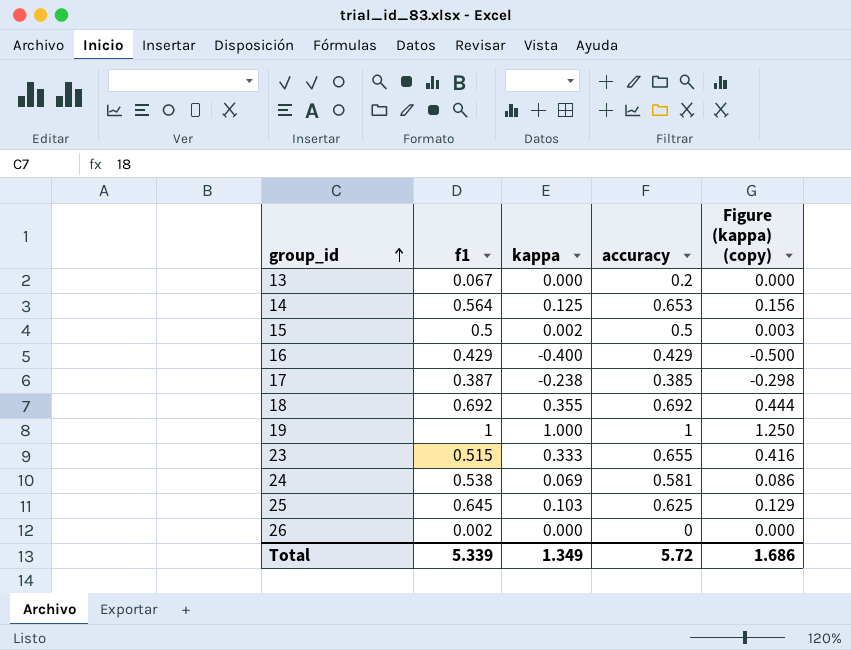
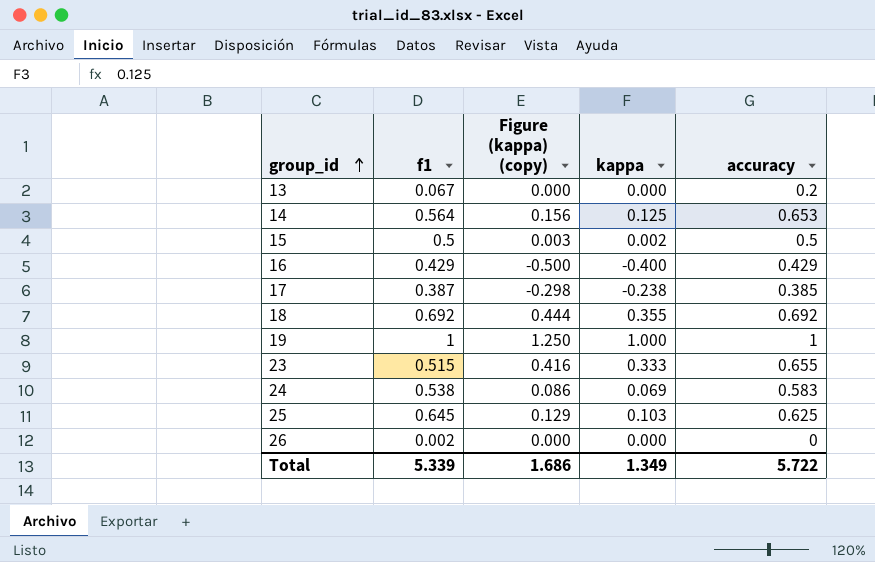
column Figure (kappa) (copy) | position: 5 -> 3
24 | accuracy: 0.581 -> 0.583
Total | accuracy: 5.72 -> 5.722

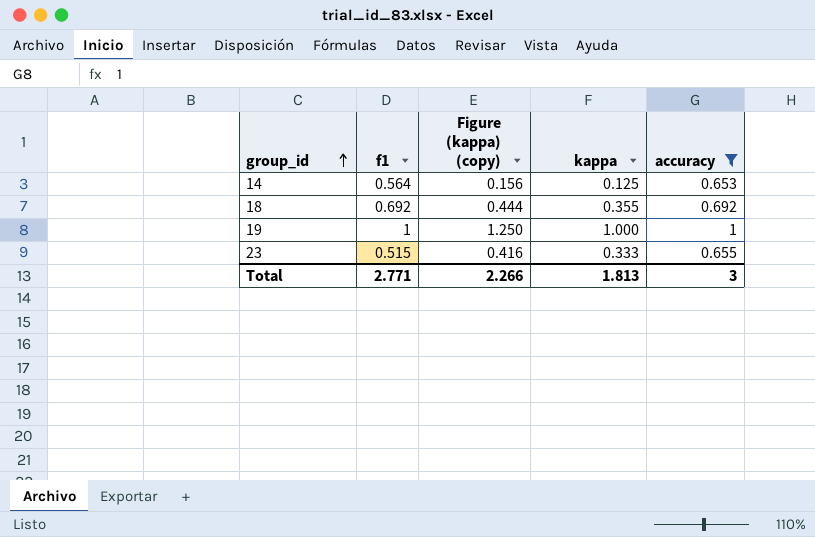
filter: none -> accuracy >= 0.653
Total | f1: 5.339 -> 2.771
Total | Figure (kappa) (copy): 1.686 -> 2.266
Total | kappa: 1.349 -> 1.813
Total | accuracy: 5.722 -> 3

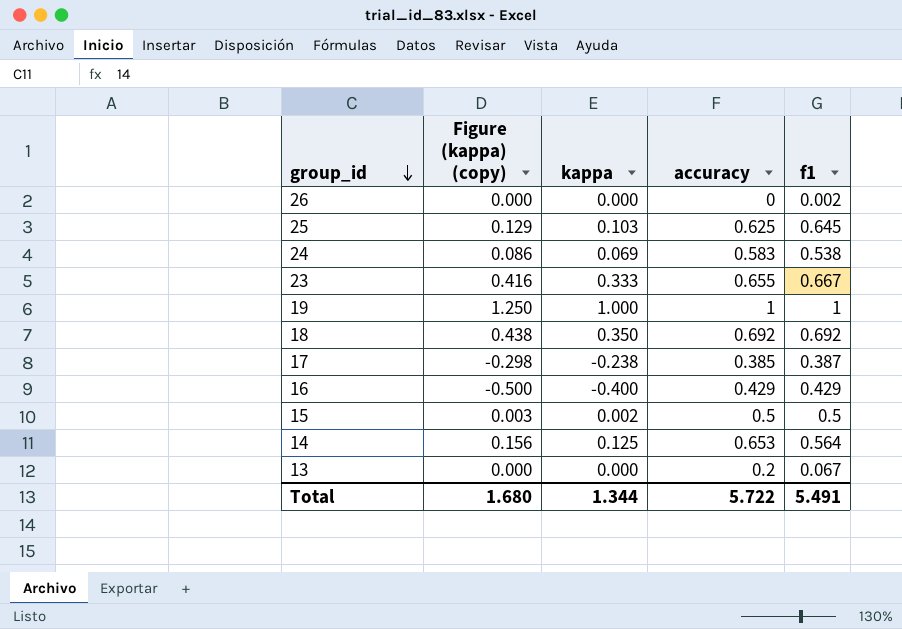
filter: accuracy >= 0.653 -> none
row order: group_id ascending -> group_id descending
column f1 | position: 2 -> 5
23 | f1: 0.515 -> 0.667
18 | Figure (kappa) (copy): 0.444 -> 0.438
18 | kappa: 0.355 -> 0.350
Total | Figure (kappa) (copy): 2.266 -> 1.680
Total | kappa: 1.813 -> 1.344
Total | accuracy: 3 -> 5.722
Total | f1: 2.771 -> 5.491

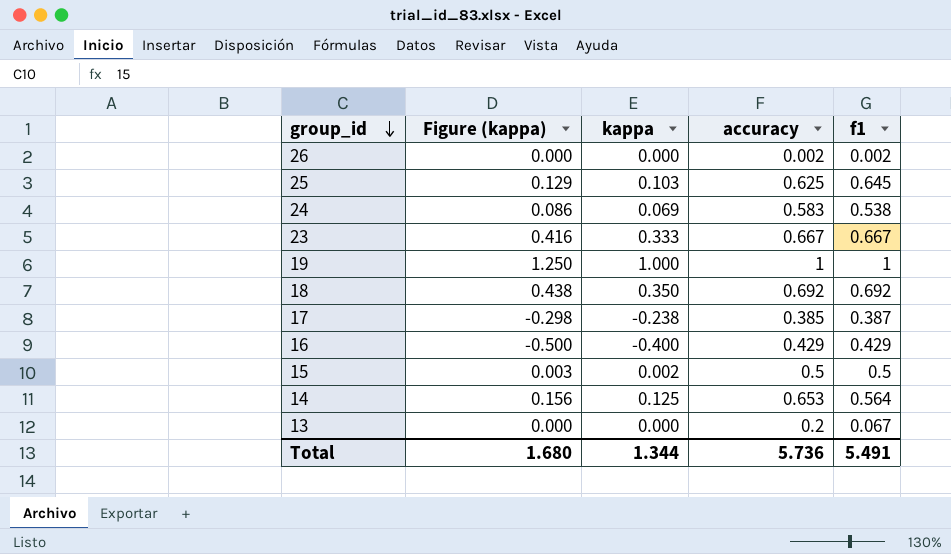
column name: Figure (kappa) (copy) -> Figure (kappa)
26 | accuracy: 0 -> 0.002
23 | accuracy: 0.655 -> 0.667
Total | accuracy: 5.722 -> 5.736

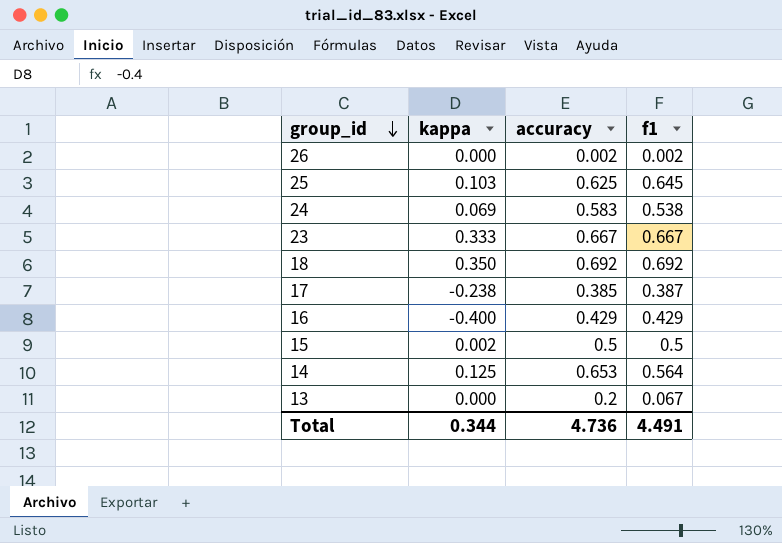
column Figure (kappa) | formula: [kappa] * 1.25 -> none
row 19: 1.250 | 1.000 | 1 | 1 -> none
Total | kappa: 1.344 -> 0.344
Total | accuracy: 5.736 -> 4.736
Total | f1: 5.491 -> 4.491

